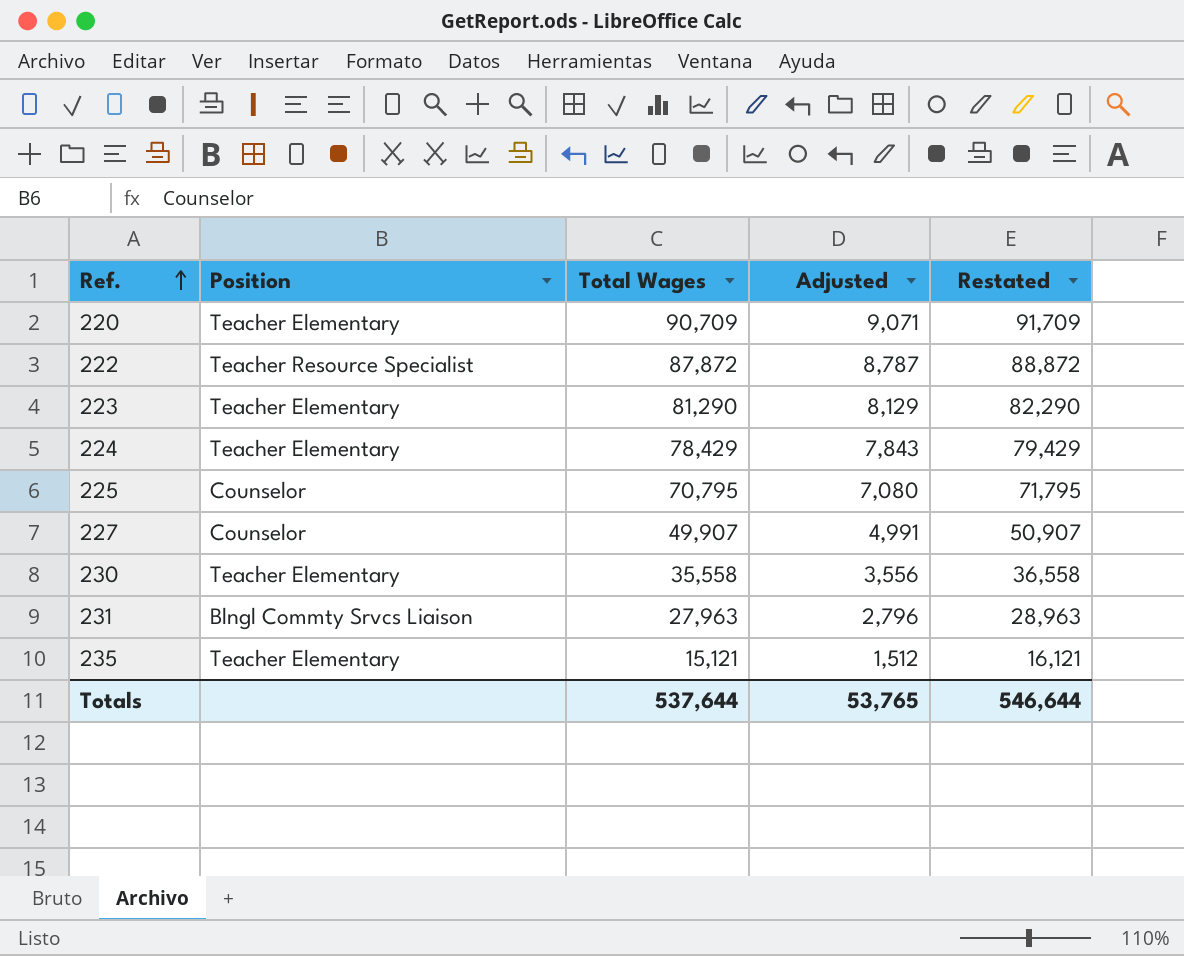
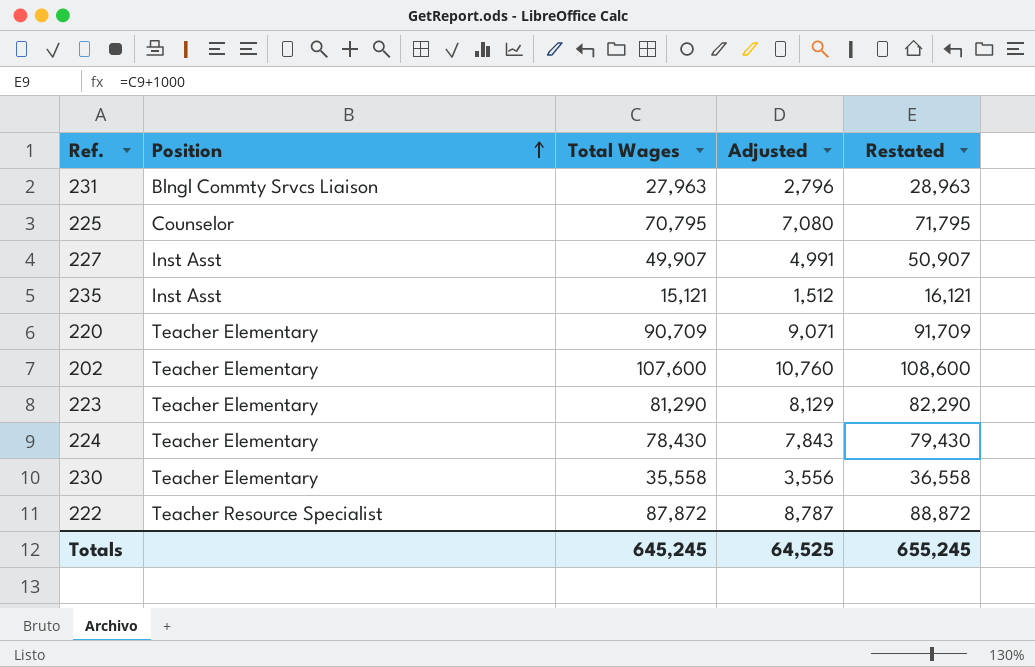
row order: Ref. ascending -> Position ascending
227 | Position: Counselor -> Inst Asst
235 | Position: Teacher Elementary -> Inst Asst
row 202: none -> Teacher Elementary | 107,600 | 10,760 | 108,600
224 | Total Wages: 78,429 -> 78,430
224 | Restated: 79,429 -> 79,430
Totals | Total Wages: 537,644 -> 645,245
Totals | Adjusted: 53,765 -> 64,525
Totals | Restated: 546,644 -> 655,245

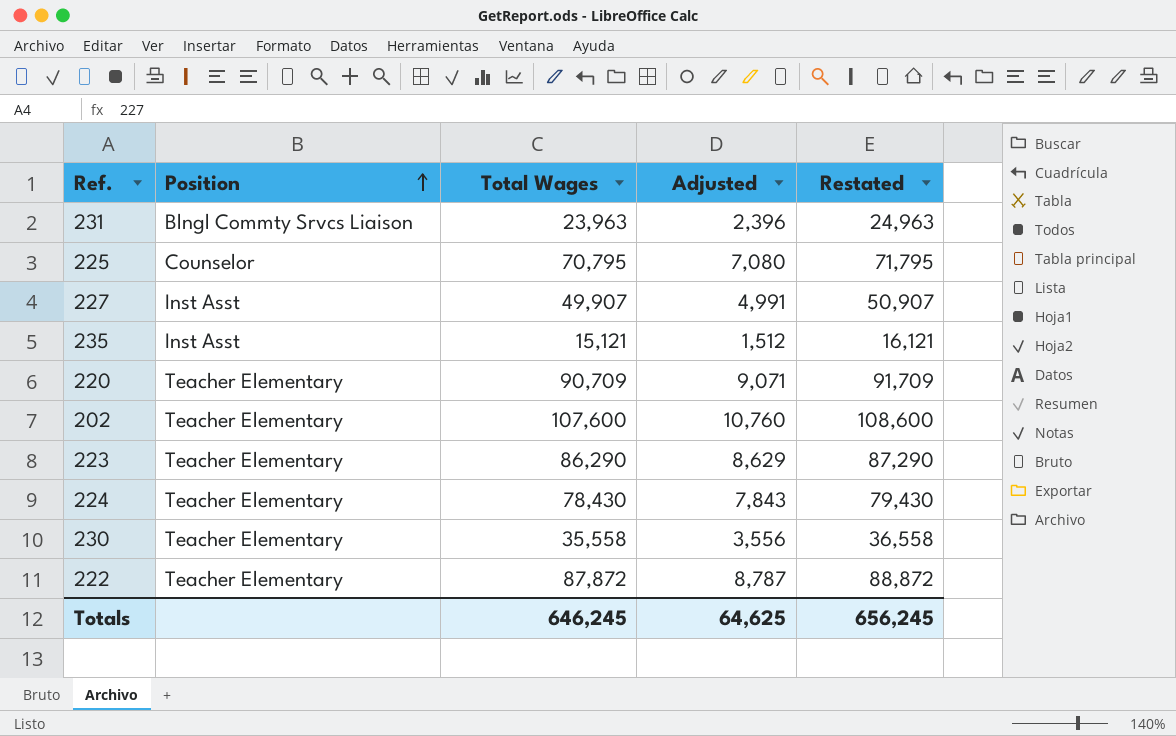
231 | Total Wages: 27,963 -> 23,963
231 | Adjusted: 2,796 -> 2,396
231 | Restated: 28,963 -> 24,963
223 | Total Wages: 81,290 -> 86,290
223 | Adjusted: 8,129 -> 8,629
223 | Restated: 82,290 -> 87,290
222 | Position: Teacher Resource Specialist -> Teacher Elementary
Totals | Total Wages: 645,245 -> 646,245
Totals | Adjusted: 64,525 -> 64,625
Totals | Restated: 655,245 -> 656,245

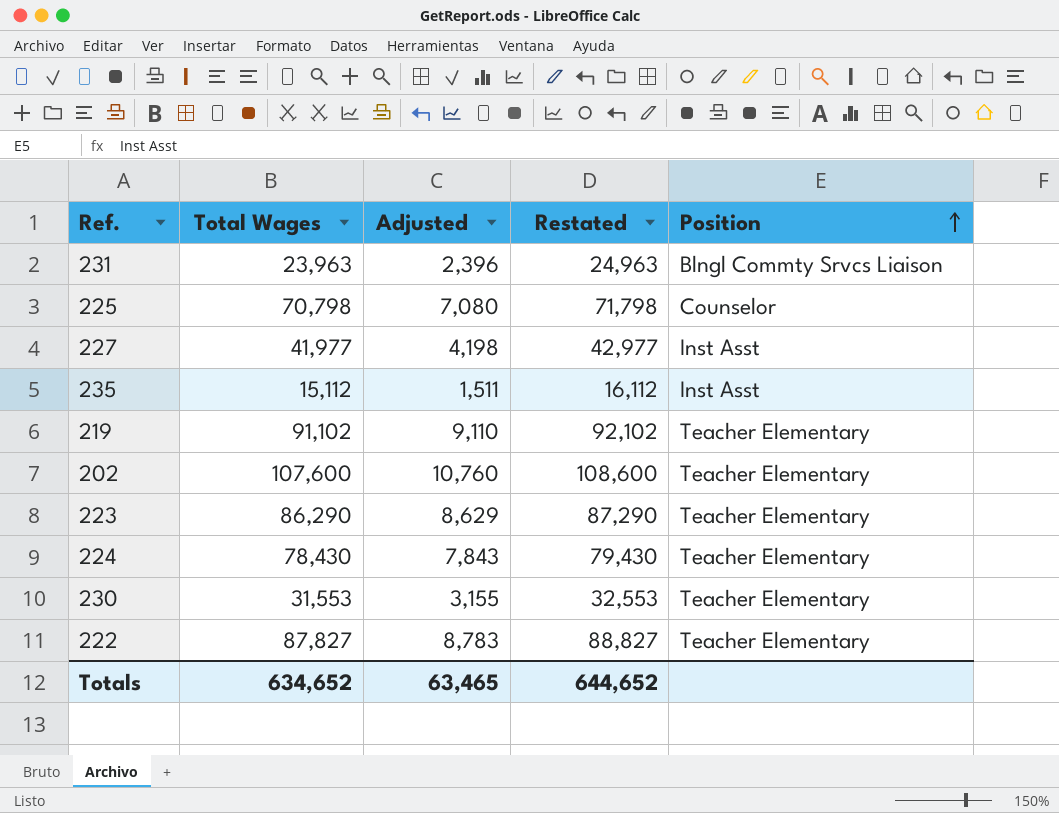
column Position | position: 2 -> 5
row 220: Teacher Elementary | 90,709 | 9,071 | 91,709 -> none
225 | Total Wages: 70,795 -> 70,798
225 | Restated: 71,795 -> 71,798
227 | Total Wages: 49,907 -> 41,977
227 | Adjusted: 4,991 -> 4,198
227 | Restated: 50,907 -> 42,977
235 | Total Wages: 15,121 -> 15,112
235 | Adjusted: 1,512 -> 1,511
235 | Restated: 16,121 -> 16,112
row 219: none -> 91,102 | 9,110 | 92,102 | Teacher Elementary
230 | Total Wages: 35,558 -> 31,553
230 | Adjusted: 3,556 -> 3,155
230 | Restated: 36,558 -> 32,553
222 | Total Wages: 87,872 -> 87,827
222 | Adjusted: 8,787 -> 8,783
222 | Restated: 88,872 -> 88,827
Totals | Total Wages: 646,245 -> 634,652
Totals | Adjusted: 64,625 -> 63,465
Totals | Restated: 656,245 -> 644,652

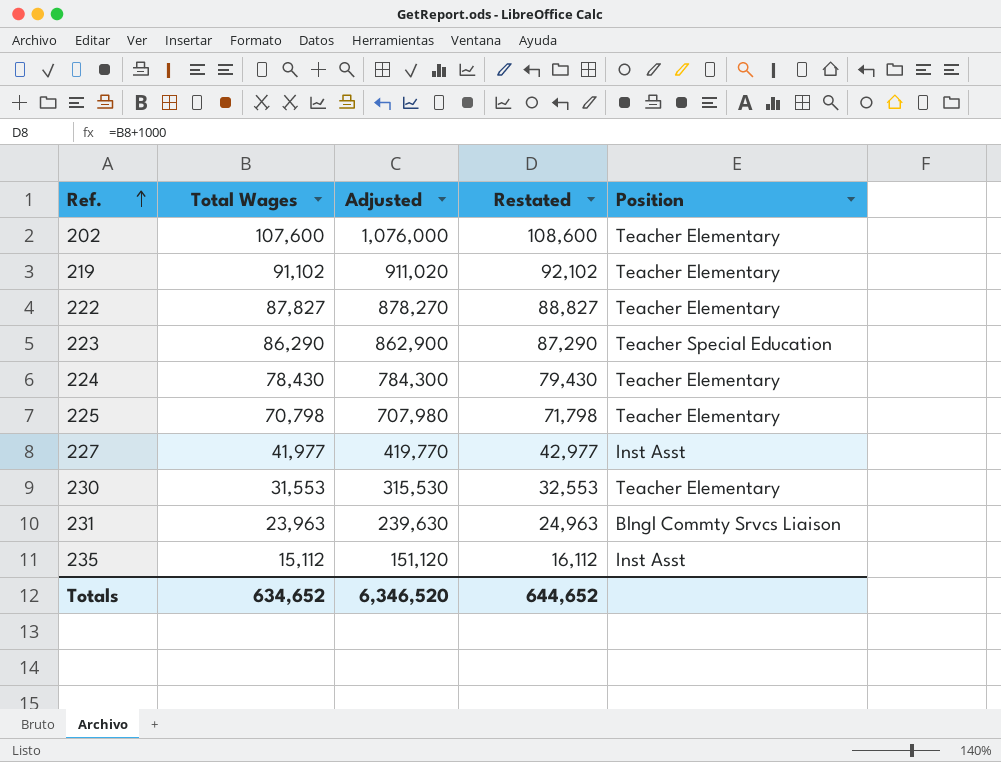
row order: Position ascending -> Ref. ascending
column Adjusted | formula: [Total Wages] * 0.1 -> [Total Wages] * 10
223 | Position: Teacher Elementary -> Teacher Special Education
225 | Position: Counselor -> Teacher Elementary
Totals | Adjusted: 63,465 -> 6,346,520

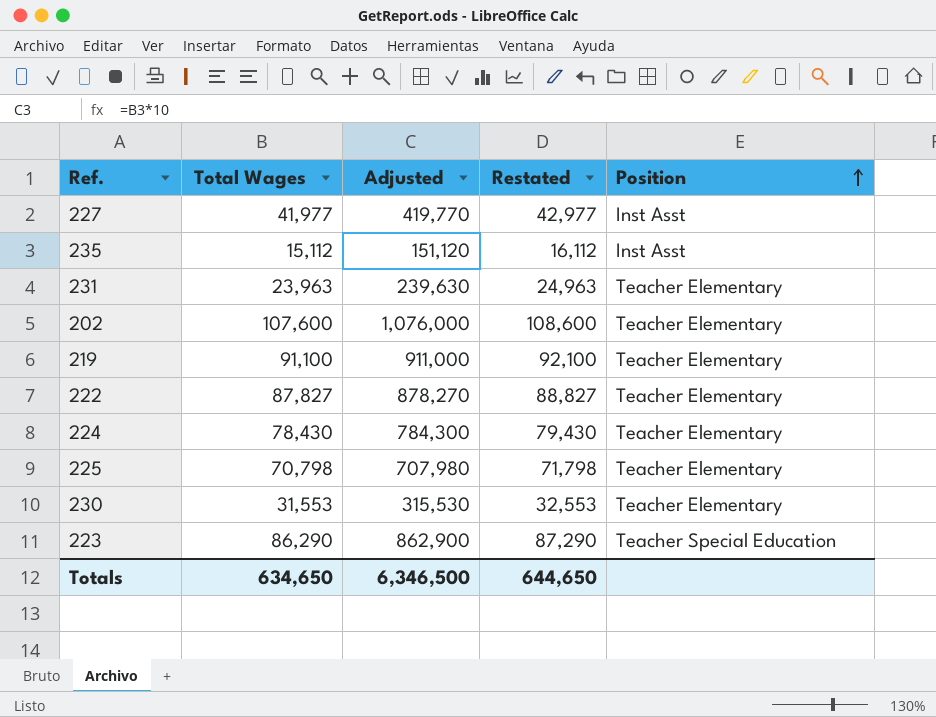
row order: Ref. ascending -> Position ascending
231 | Position: Blngl Commty Srvcs Liaison -> Teacher Elementary
219 | Total Wages: 91,102 -> 91,100
219 | Adjusted: 911,020 -> 911,000
219 | Restated: 92,102 -> 92,100
Totals | Total Wages: 634,652 -> 634,650
Totals | Adjusted: 6,346,520 -> 6,346,500
Totals | Restated: 644,652 -> 644,650

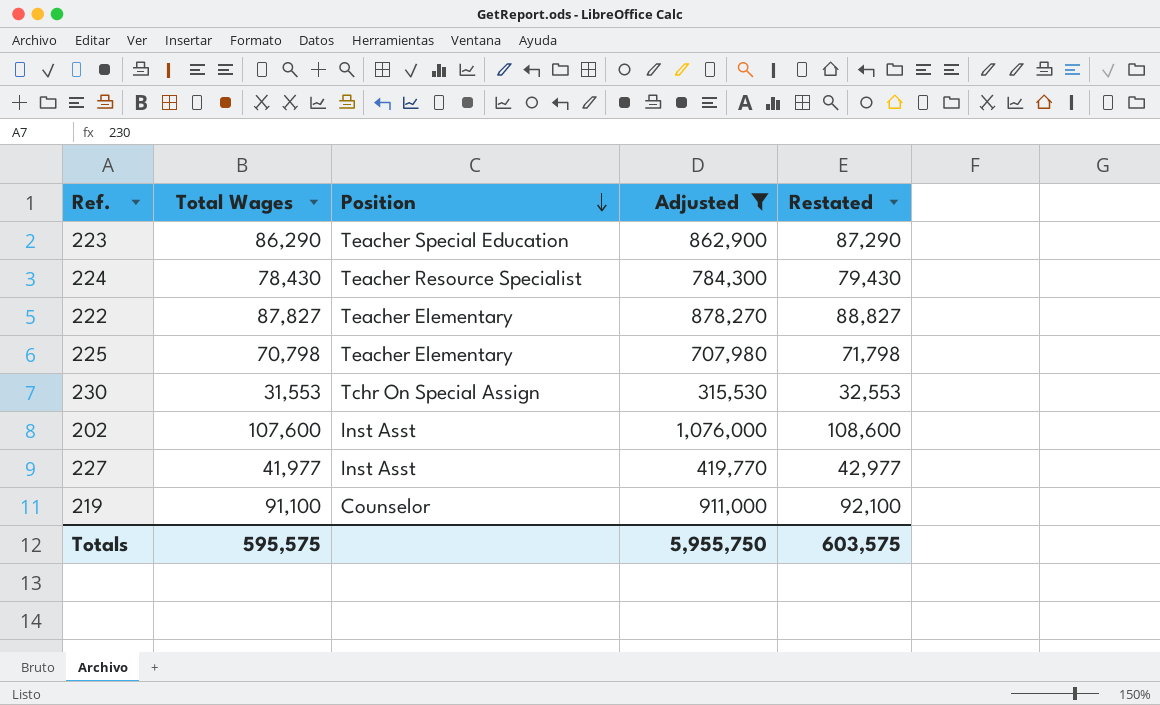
filter: none -> Adjusted >= 315,530
row order: Position ascending -> Position descending
column Position | position: 5 -> 3
224 | Position: Teacher Elementary -> Teacher Resource Specialist
230 | Position: Teacher Elementary -> Tchr On Special Assign
202 | Position: Teacher Elementary -> Inst Asst
219 | Position: Teacher Elementary -> Counselor
Totals | Total Wages: 634,650 -> 595,575
Totals | Adjusted: 6,346,500 -> 5,955,750
Totals | Restated: 644,650 -> 603,575

